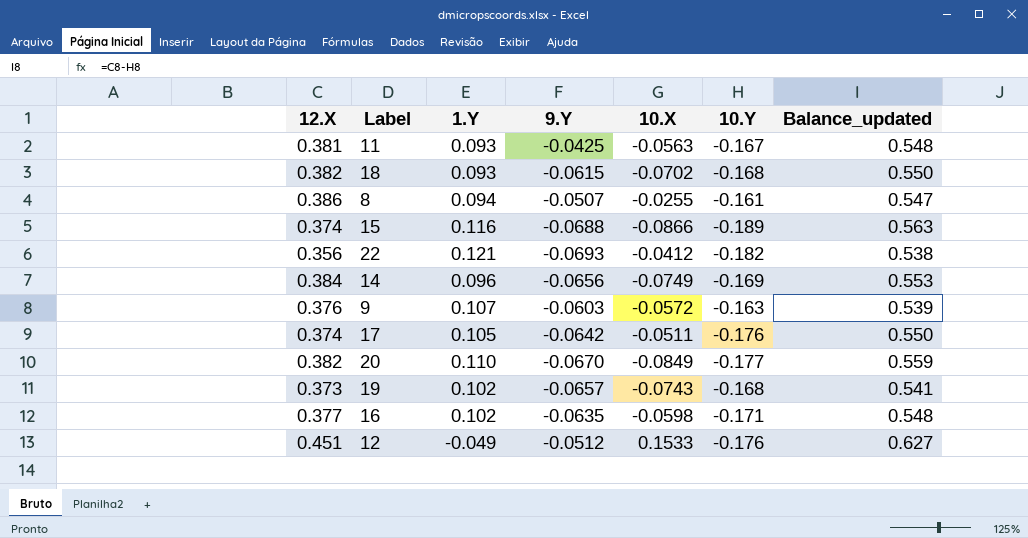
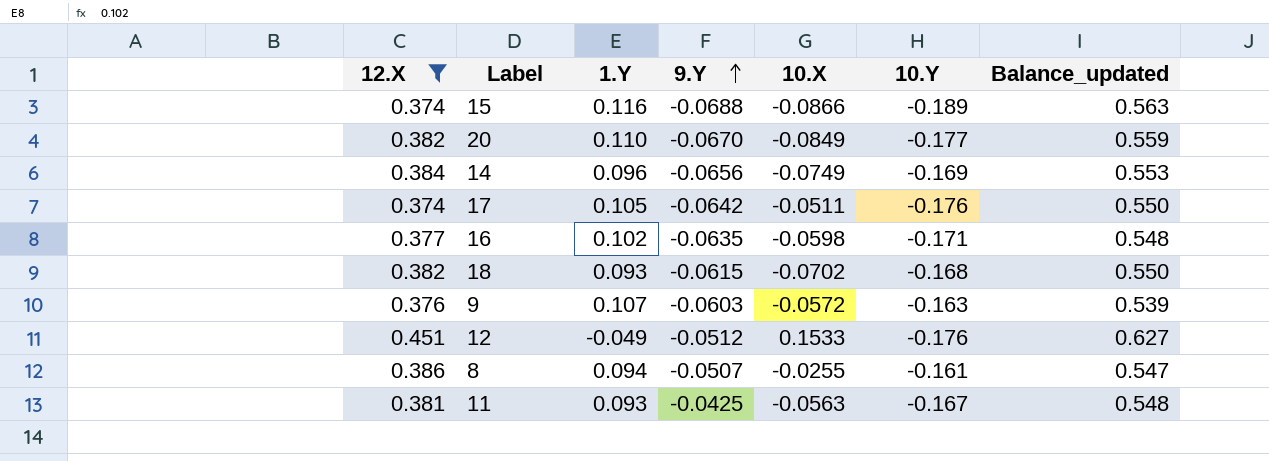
filter: none -> 12.X >= 0.374
row order: none -> 9.Y ascending

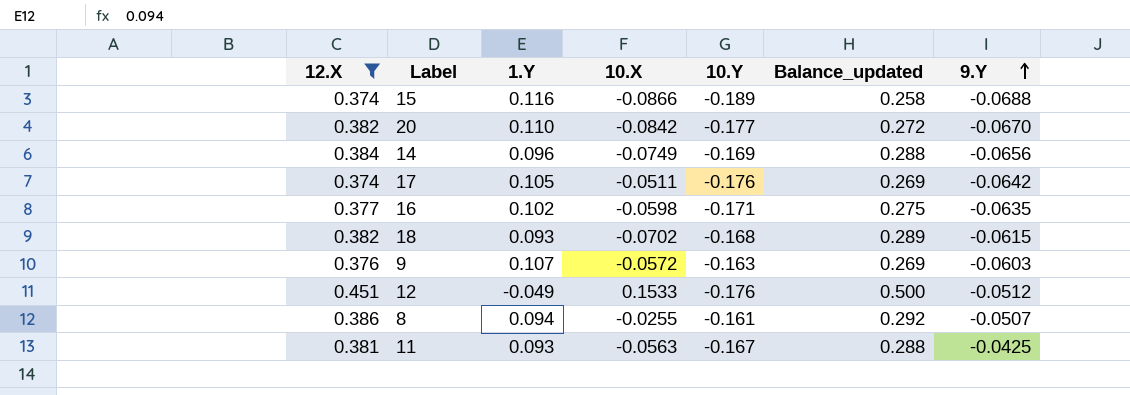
column Balance_updated | formula: [12.X] - [10.Y] -> [12.X] - [1.Y]
column 9.Y | position: 4 -> 7
20 | 10.X: -0.0849 -> -0.0842

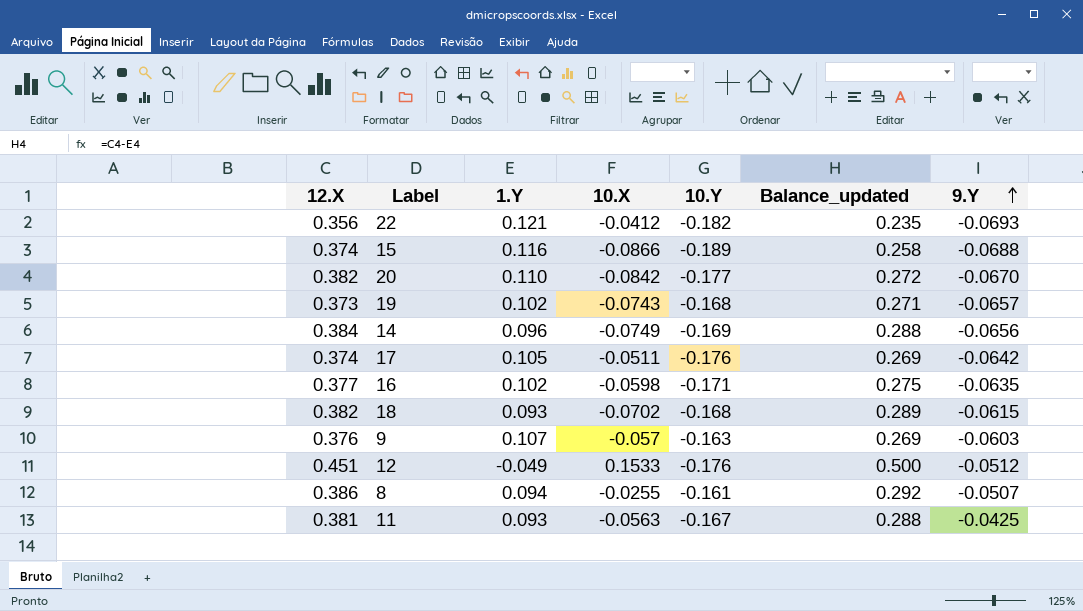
filter: 12.X >= 0.374 -> none
9 | 10.X: -0.0572 -> -0.057

